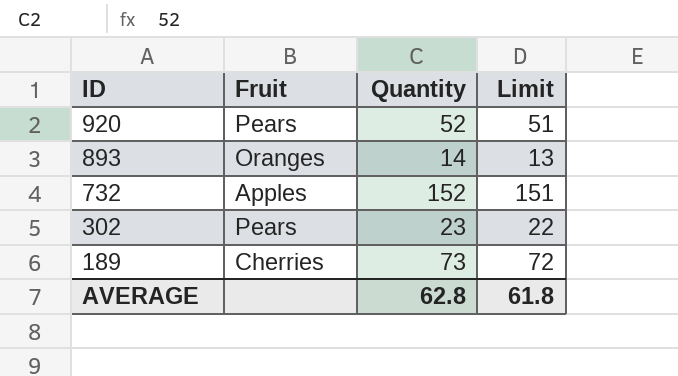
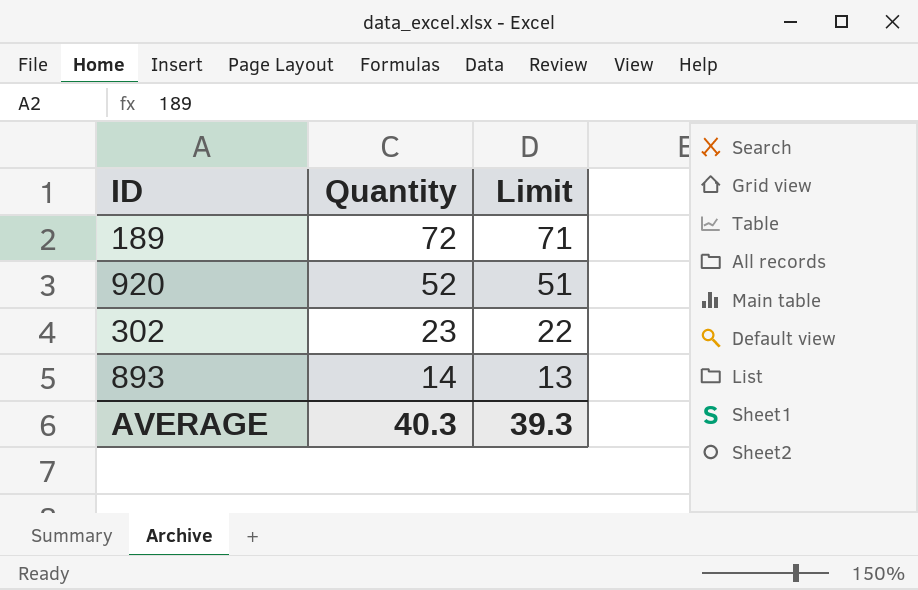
row order: ID descending -> Quantity descending
column Fruit | position: 2 -> none
row 732: Apples | 152 | 151 -> none
189 | Quantity: 73 -> 72
189 | Limit: 72 -> 71
AVERAGE | Quantity: 62.8 -> 40.3
AVERAGE | Limit: 61.8 -> 39.3

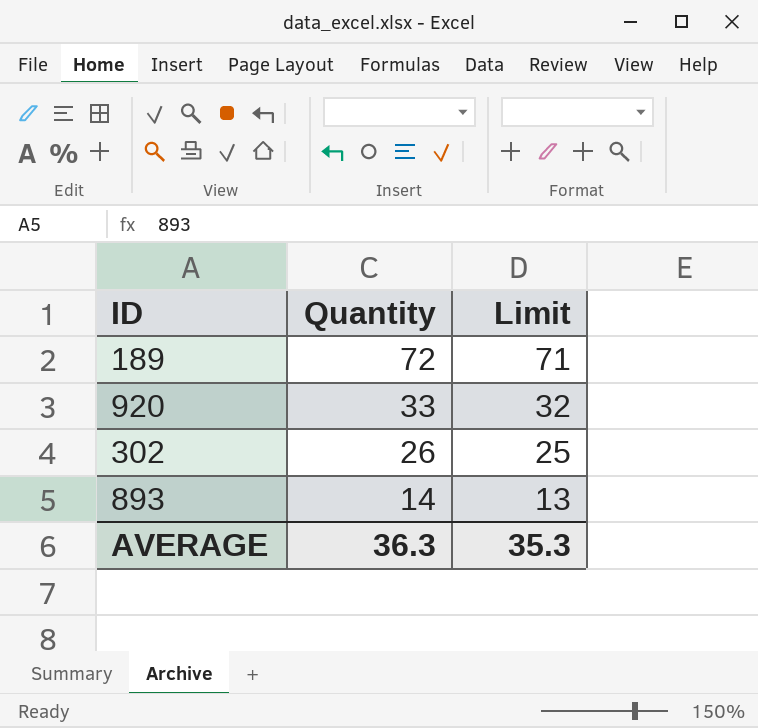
920 | Quantity: 52 -> 33
920 | Limit: 51 -> 32
302 | Quantity: 23 -> 26
302 | Limit: 22 -> 25
AVERAGE | Quantity: 40.3 -> 36.3
AVERAGE | Limit: 39.3 -> 35.3

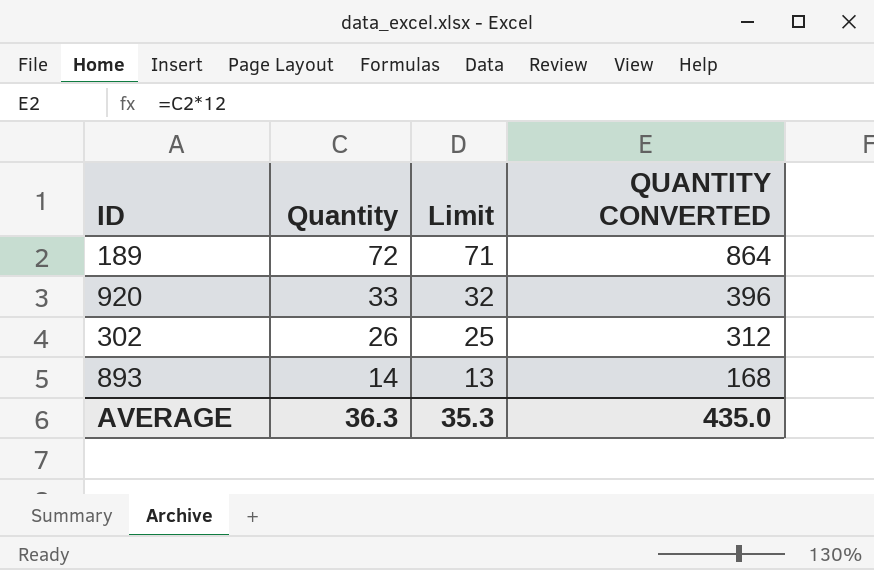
column QUANTITY CONVERTED | formula: none -> [Quantity] * 12

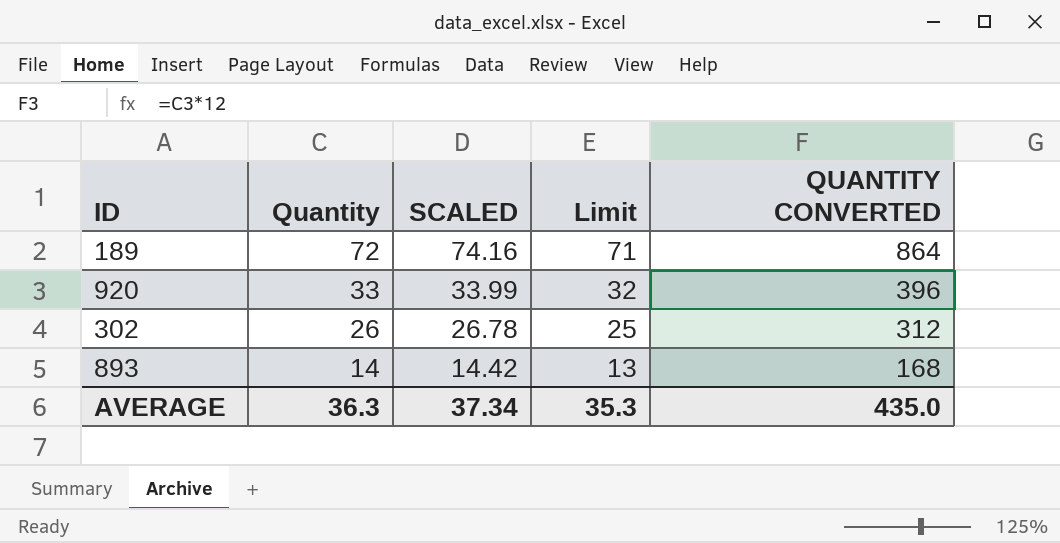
column SCALED | formula: none -> [Quantity] * 1.03

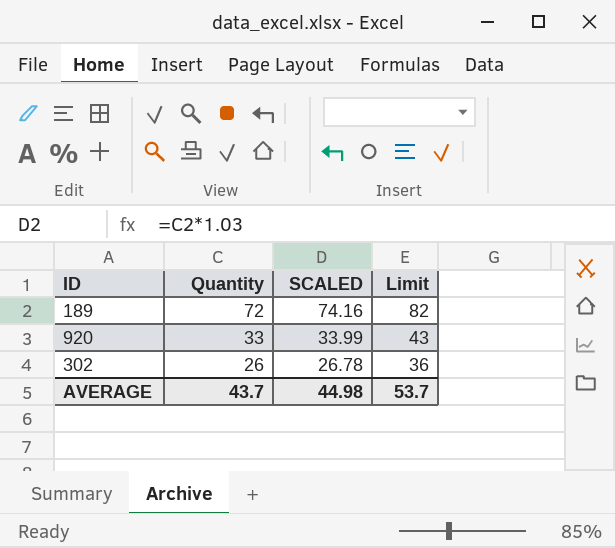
column QUANTITY CONVERTED | formula: [Quantity] * 12 -> none
column Limit | formula: [Quantity] - 1 -> [Quantity] + 10
row 893: 14 | 14.42 | 13 | 168 -> none
AVERAGE | Quantity: 36.3 -> 43.7
AVERAGE | SCALED: 37.34 -> 44.98
AVERAGE | Limit: 35.3 -> 53.7

